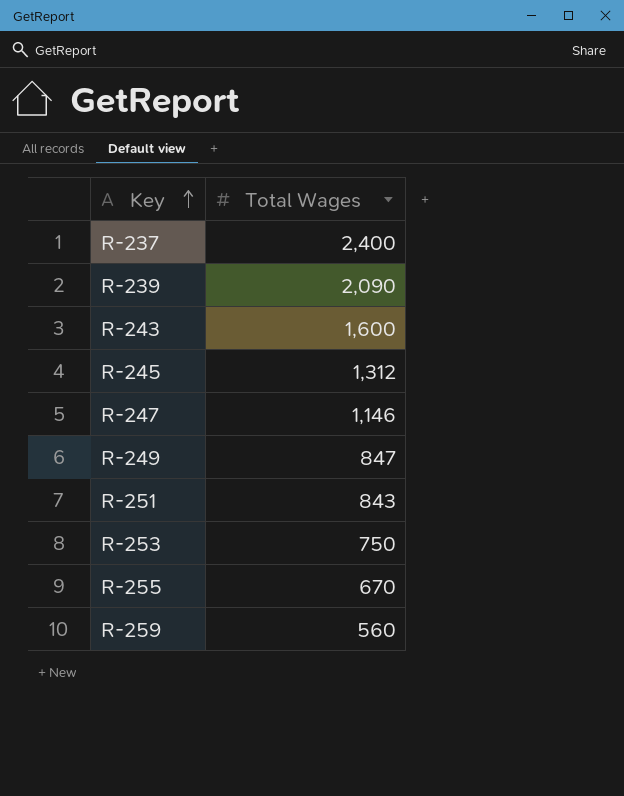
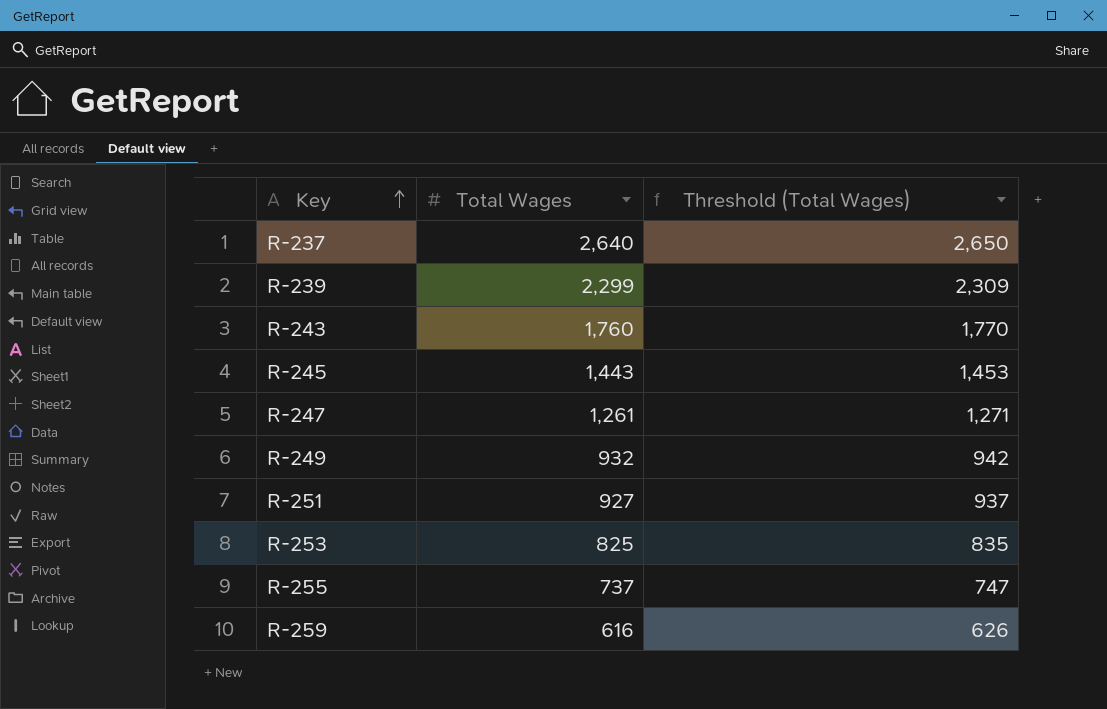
column Threshold (Total Wages) | formula: none -> [Total Wages] + 10
R-237 | Total Wages: 2,400 -> 2,640
R-239 | Total Wages: 2,090 -> 2,299
R-243 | Total Wages: 1,600 -> 1,760
R-245 | Total Wages: 1,312 -> 1,443
R-247 | Total Wages: 1,146 -> 1,261
R-249 | Total Wages: 847 -> 932
R-251 | Total Wages: 843 -> 927
R-253 | Total Wages: 750 -> 825
R-255 | Total Wages: 670 -> 737
R-259 | Total Wages: 560 -> 616

